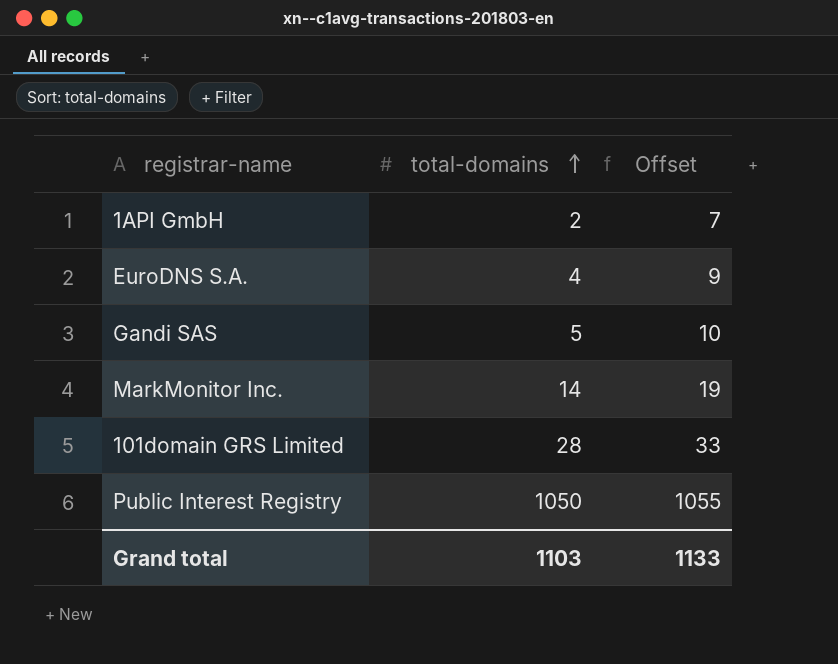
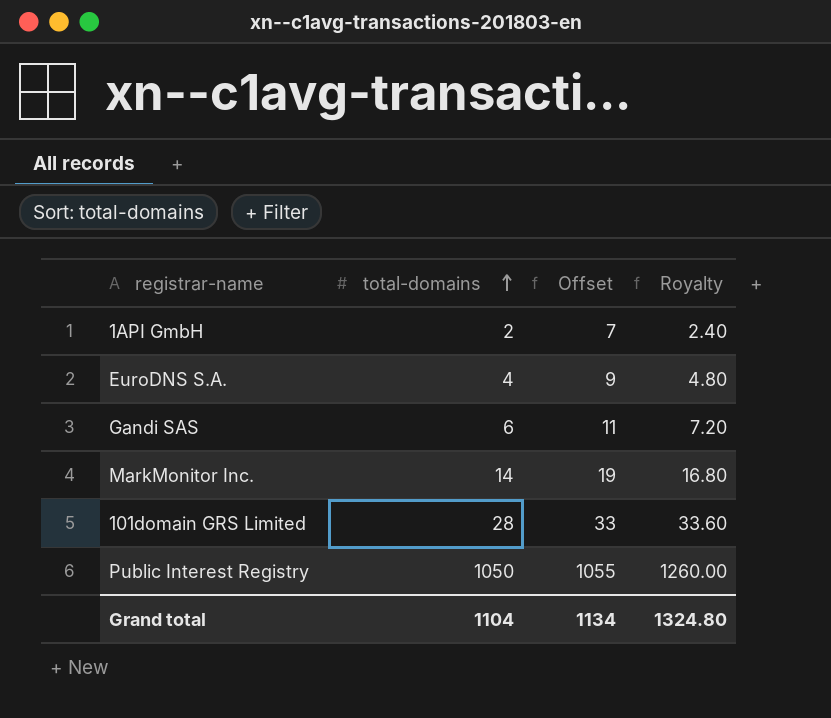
column Royalty | formula: none -> [total-domains] * 1.2
Gandi SAS | total-domains: 5 -> 6
Gandi SAS | Offset: 10 -> 11
Grand total | total-domains: 1103 -> 1104
Grand total | Offset: 1133 -> 1134

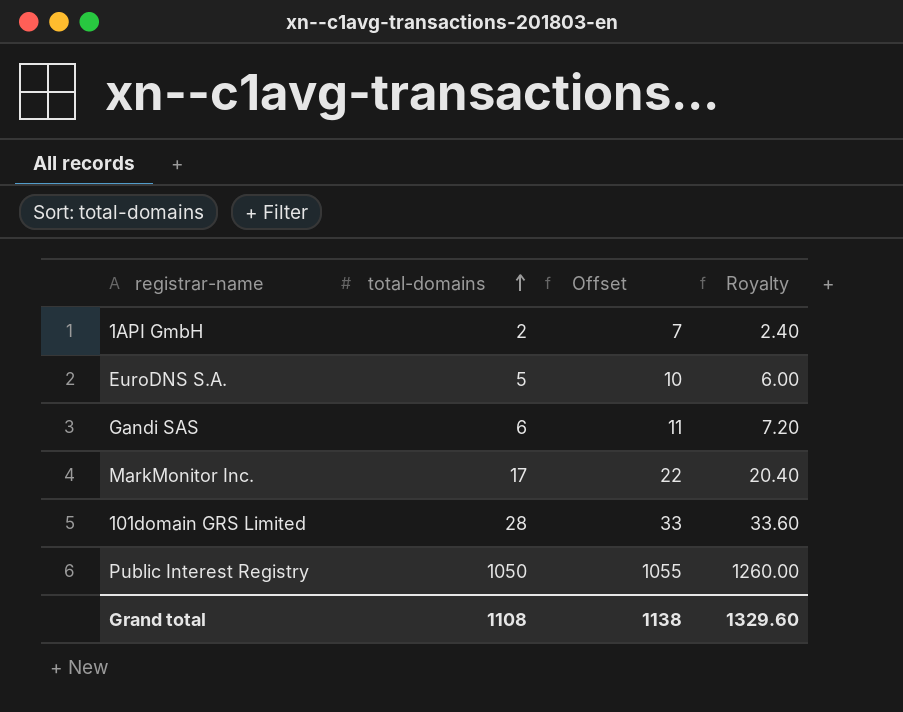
EuroDNS S.A. | total-domains: 4 -> 5
EuroDNS S.A. | Offset: 9 -> 10
EuroDNS S.A. | Royalty: 4.80 -> 6.00
MarkMonitor Inc. | total-domains: 14 -> 17
MarkMonitor Inc. | Offset: 19 -> 22
MarkMonitor Inc. | Royalty: 16.80 -> 20.40
Grand total | total-domains: 1104 -> 1108
Grand total | Offset: 1134 -> 1138
Grand total | Royalty: 1324.80 -> 1329.60

